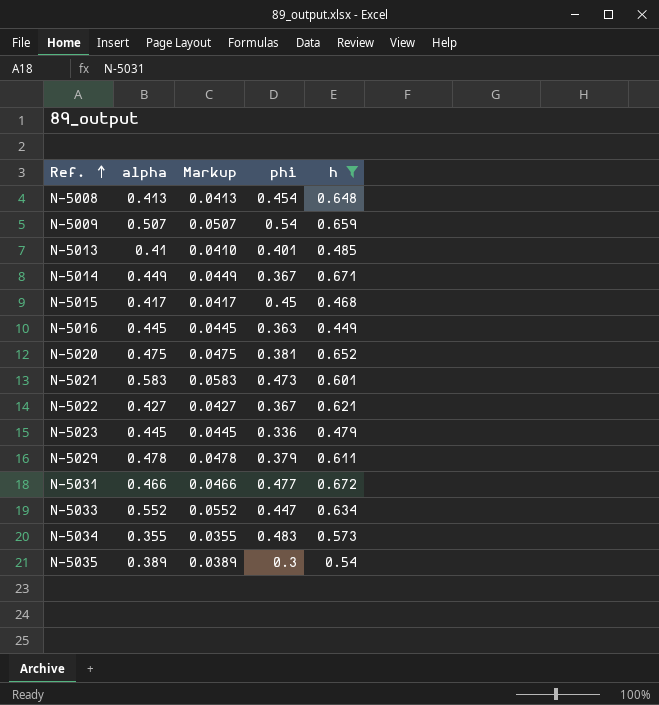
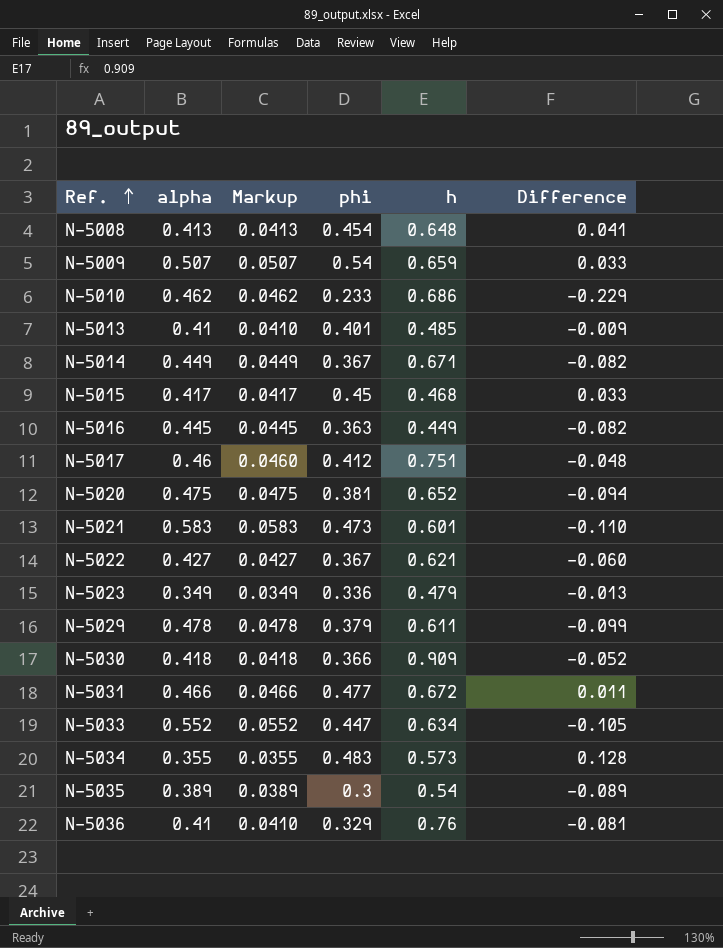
filter: h <= 0.672 -> none
column Difference | formula: none -> [phi] - [alpha]
N-5023 | alpha: 0.445 -> 0.349
N-5023 | Markup: 0.0445 -> 0.0349

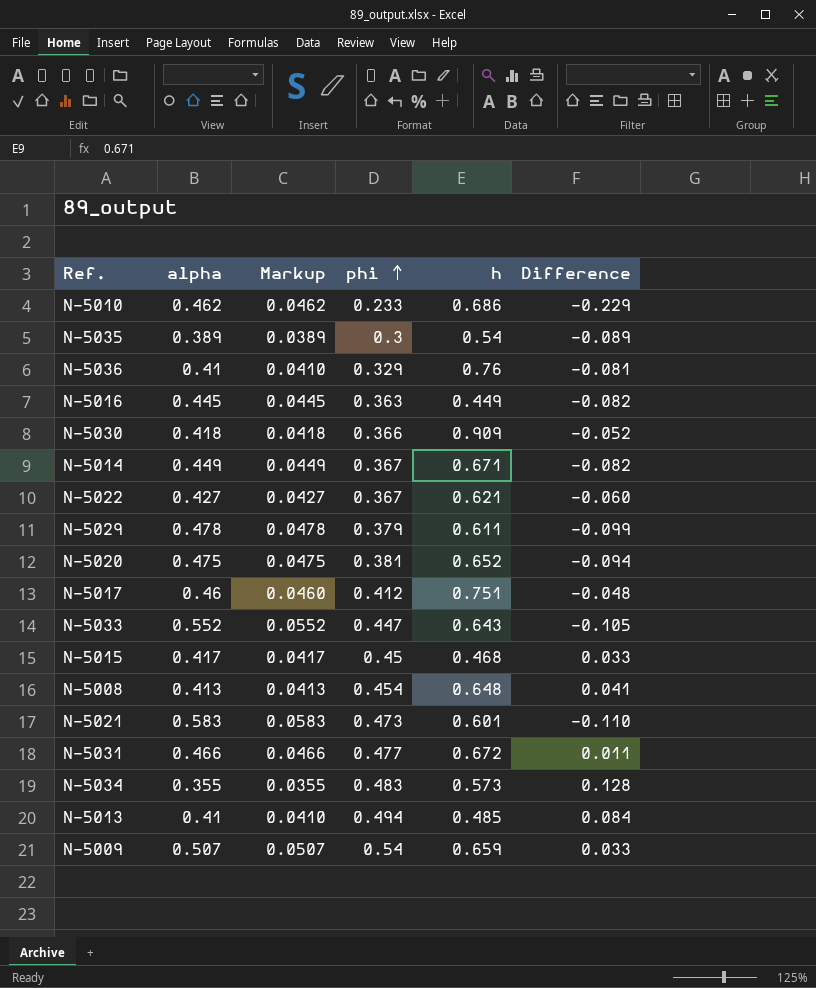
row order: Ref. ascending -> phi ascending
row N-5023: 0.349 | 0.0349 | 0.336 | 0.479 | -0.013 -> none
N-5033 | h: 0.634 -> 0.643
N-5013 | phi: 0.401 -> 0.494
N-5013 | Difference: -0.009 -> 0.084

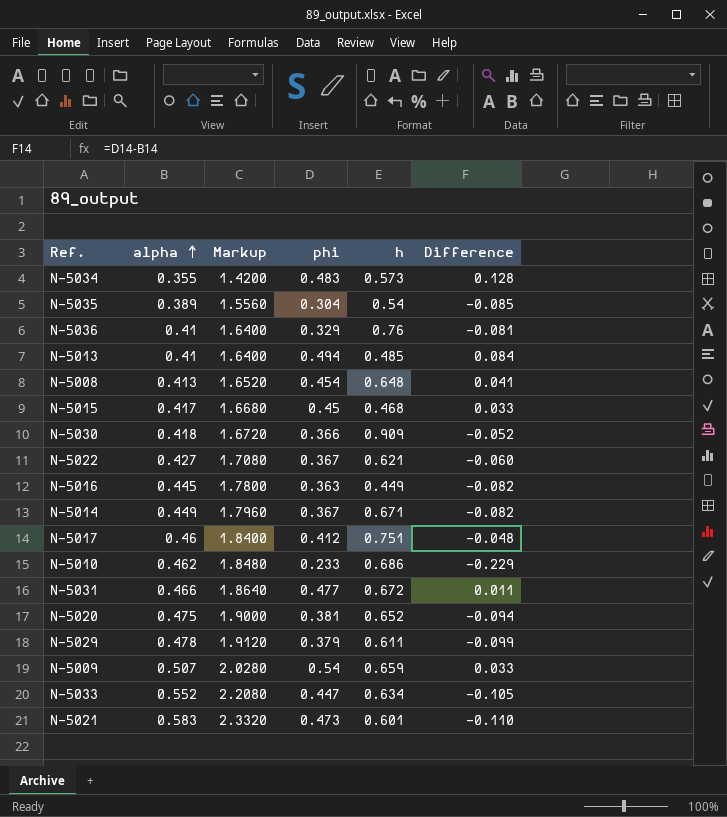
row order: phi ascending -> alpha ascending
column Markup | formula: [alpha] * 0.1 -> [alpha] * 4
N-5035 | phi: 0.3 -> 0.304
N-5035 | Difference: -0.089 -> -0.085
N-5033 | h: 0.643 -> 0.634

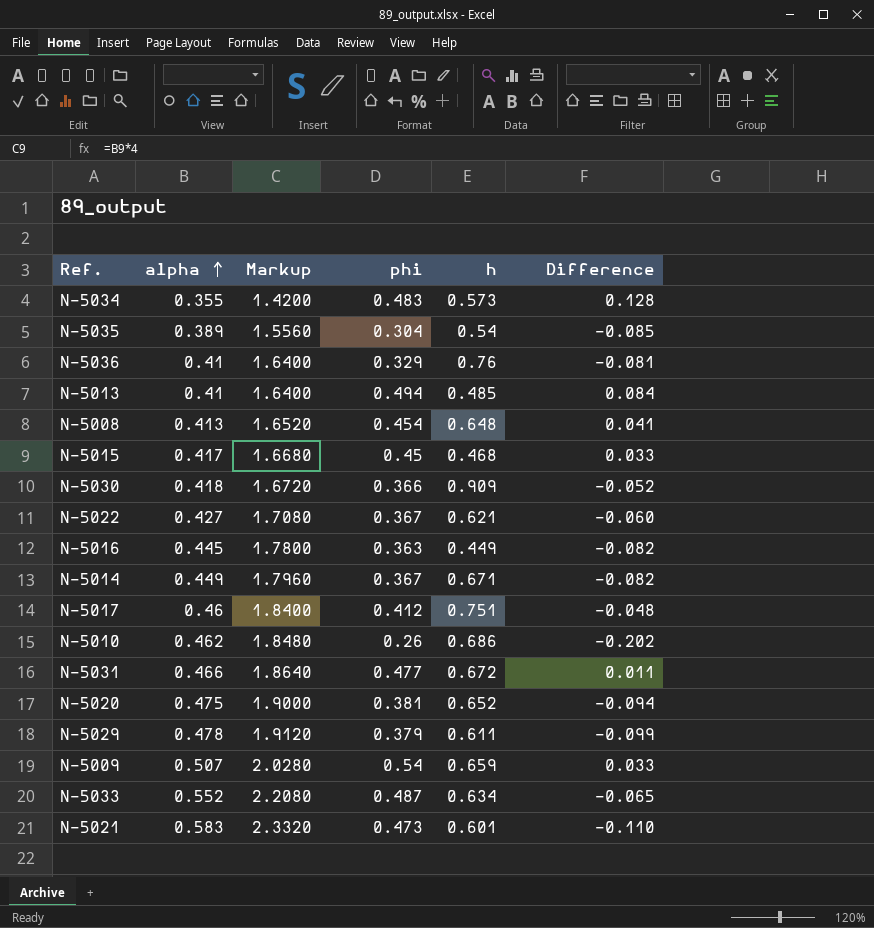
N-5010 | phi: 0.233 -> 0.26
N-5010 | Difference: -0.229 -> -0.202
N-5033 | phi: 0.447 -> 0.487
N-5033 | Difference: -0.105 -> -0.065

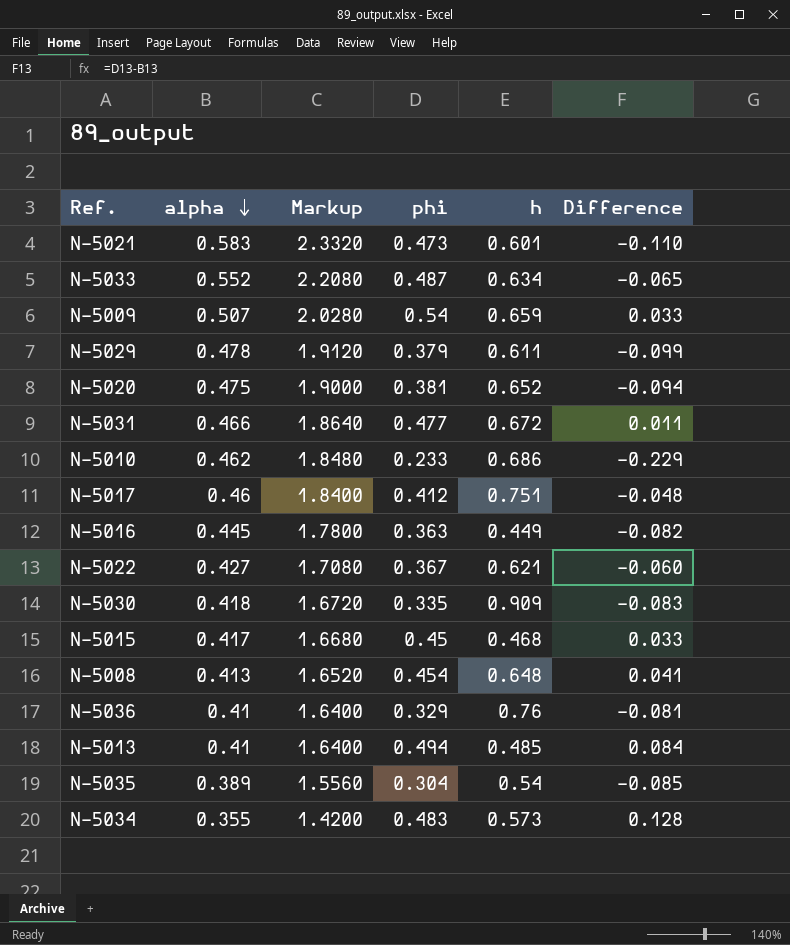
row order: alpha ascending -> alpha descending
row N-5014: 0.449 | 1.7960 | 0.367 | 0.671 | -0.082 -> none
N-5010 | phi: 0.26 -> 0.233
N-5010 | Difference: -0.202 -> -0.229
N-5030 | phi: 0.366 -> 0.335
N-5030 | Difference: -0.052 -> -0.083

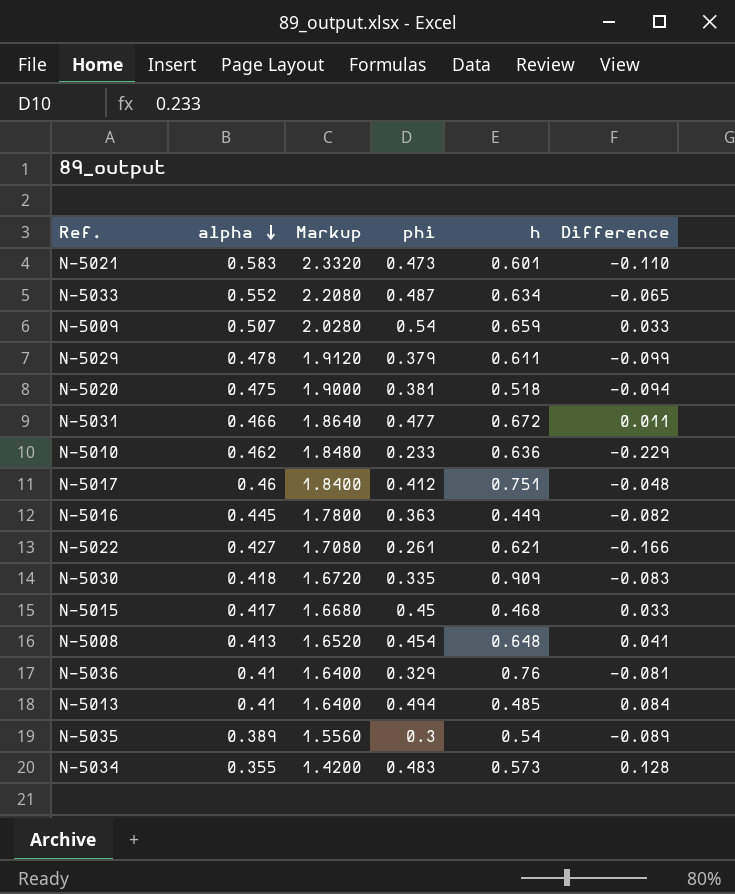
N-5020 | h: 0.652 -> 0.518
N-5010 | h: 0.686 -> 0.636
N-5022 | phi: 0.367 -> 0.261
N-5022 | Difference: -0.060 -> -0.166
N-5035 | phi: 0.304 -> 0.3
N-5035 | Difference: -0.085 -> -0.089

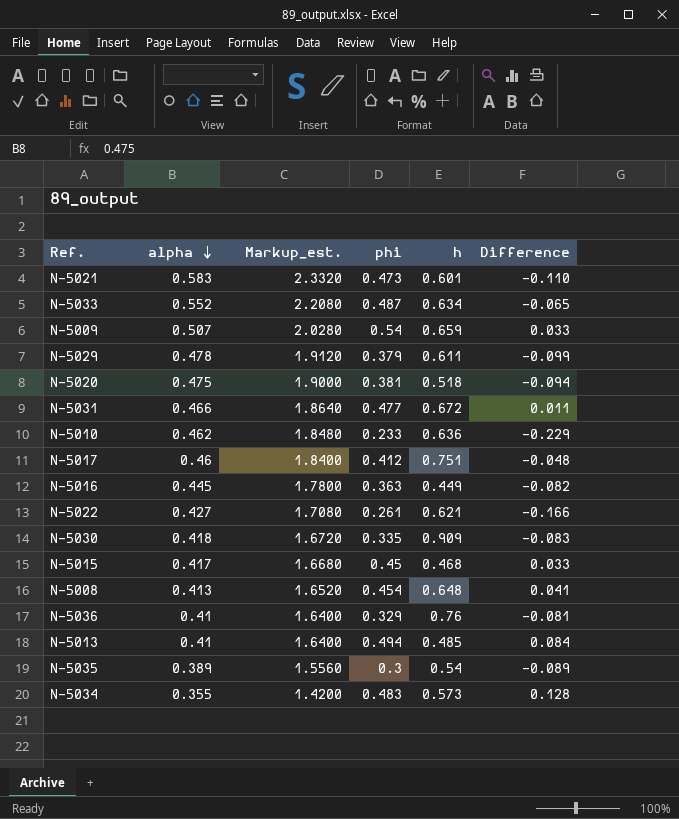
column name: Markup -> Markup_est.

